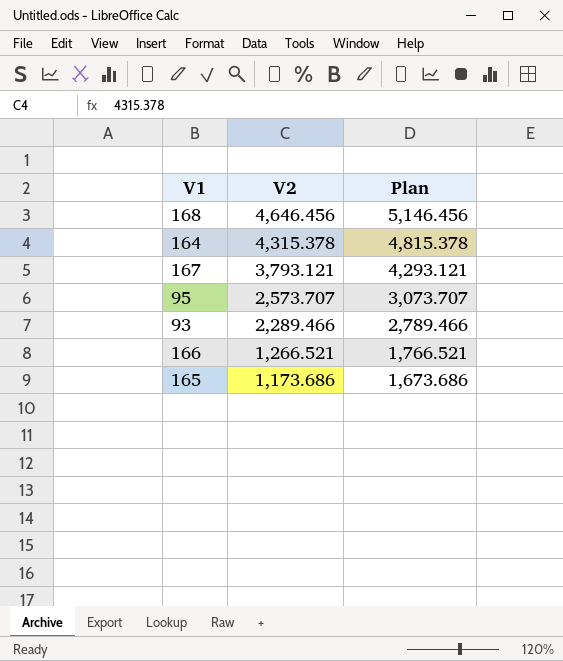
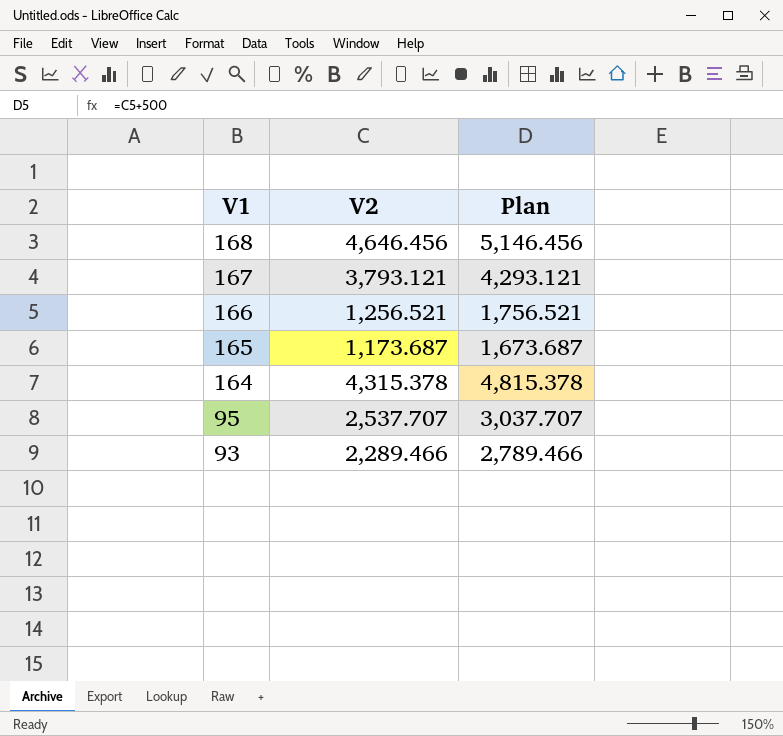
row order: V2 descending -> V1 descending
166 | V2: 1,266.521 -> 1,256.521
166 | Plan: 1,766.521 -> 1,756.521
165 | V2: 1,173.686 -> 1,173.687
165 | Plan: 1,673.686 -> 1,673.687
95 | V2: 2,573.707 -> 2,537.707
95 | Plan: 3,073.707 -> 3,037.707

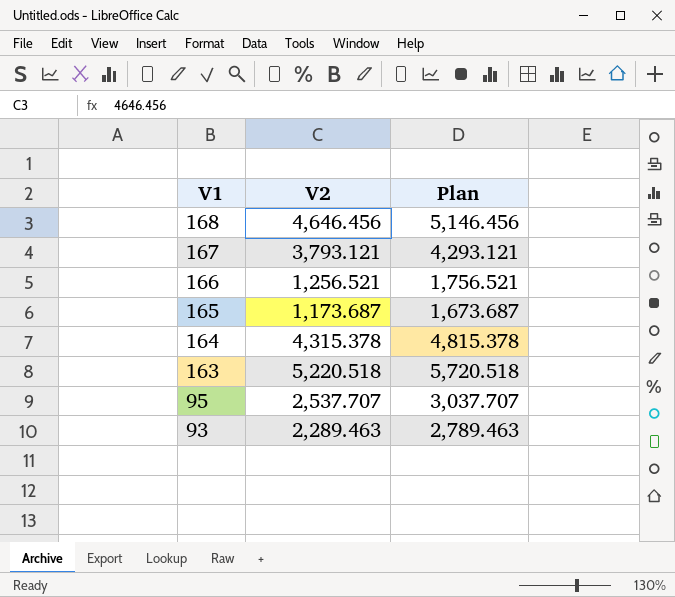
row 163: none -> 5,220.518 | 5,720.518
93 | V2: 2,289.466 -> 2,289.463
93 | Plan: 2,789.466 -> 2,789.463

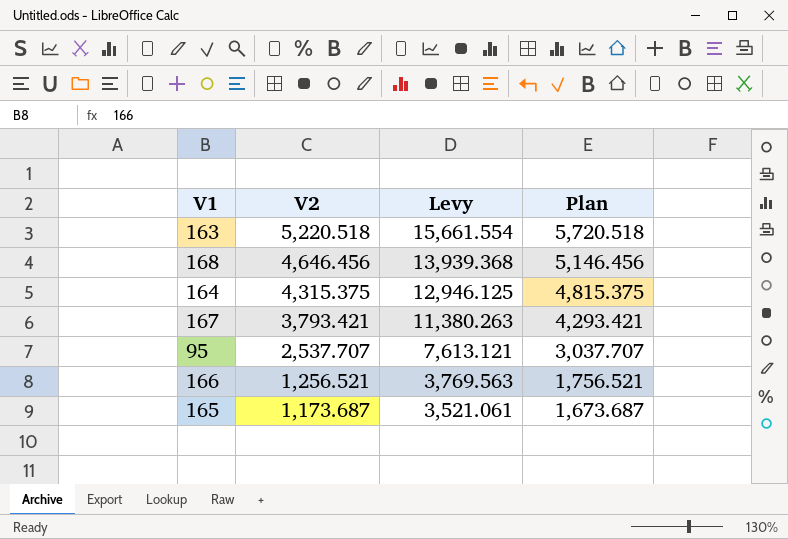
row order: V1 descending -> V2 descending
column Levy | formula: none -> [V2] * 3
row 93: 2,289.463 | 2,789.463 -> none
164 | V2: 4,315.378 -> 4,315.375
164 | Plan: 4,815.378 -> 4,815.375
167 | V2: 3,793.121 -> 3,793.421
167 | Plan: 4,293.121 -> 4,293.421

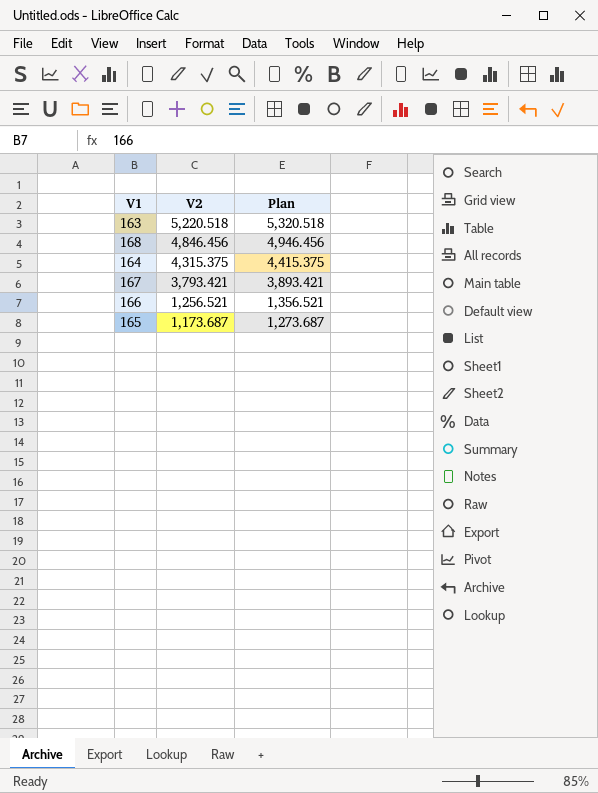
column Levy | formula: [V2] * 3 -> none
column Plan | formula: [V2] + 500 -> [V2] + 100
row 95: 2,537.707 | 7,613.121 | 3,037.707 -> none
168 | V2: 4,646.456 -> 4,846.456

